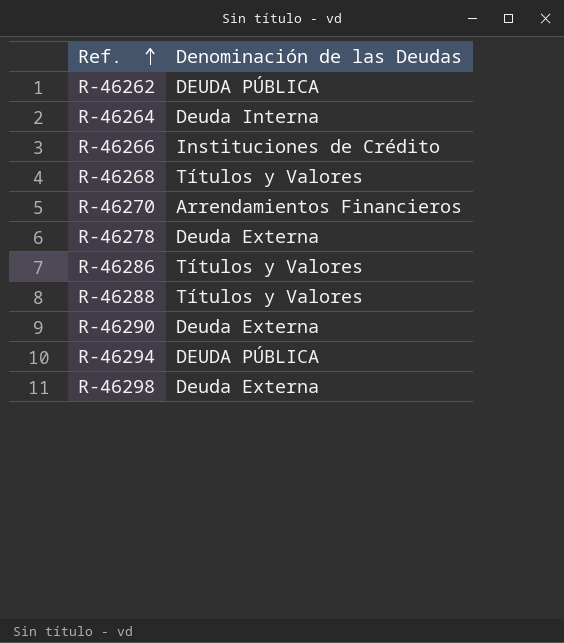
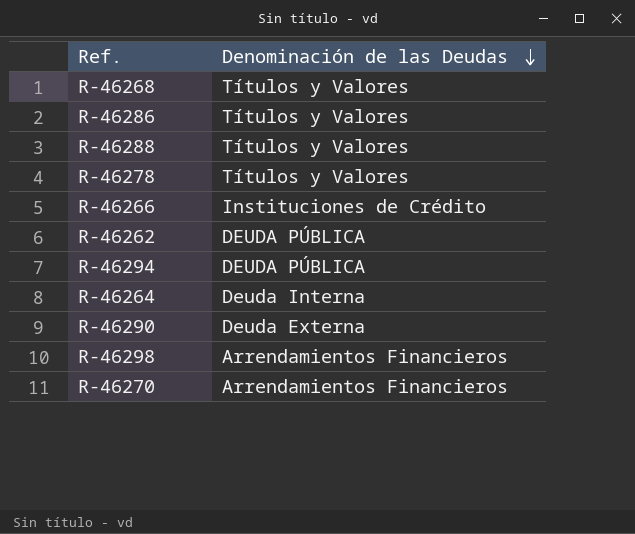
row order: Ref. ascending -> Denominación de las Deudas descending
R-46278 | Denominación de las Deudas: Deuda Externa -> Títulos y Valores
R-46298 | Denominación de las Deudas: Deuda Externa -> Arrendamientos Financieros

